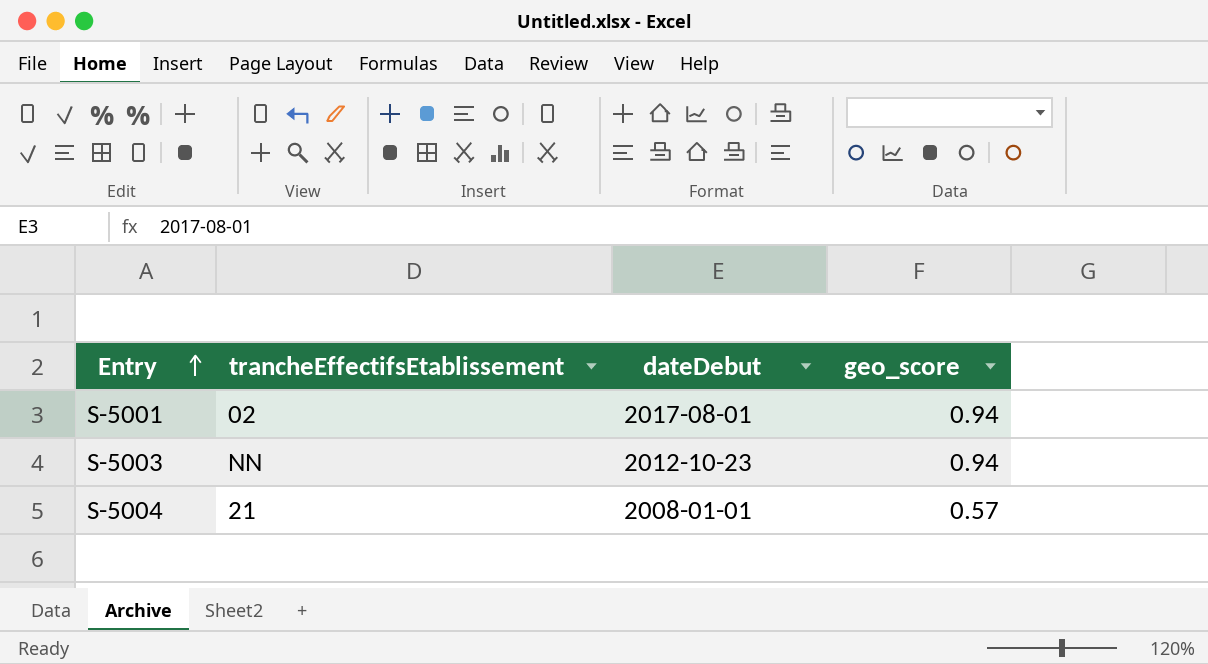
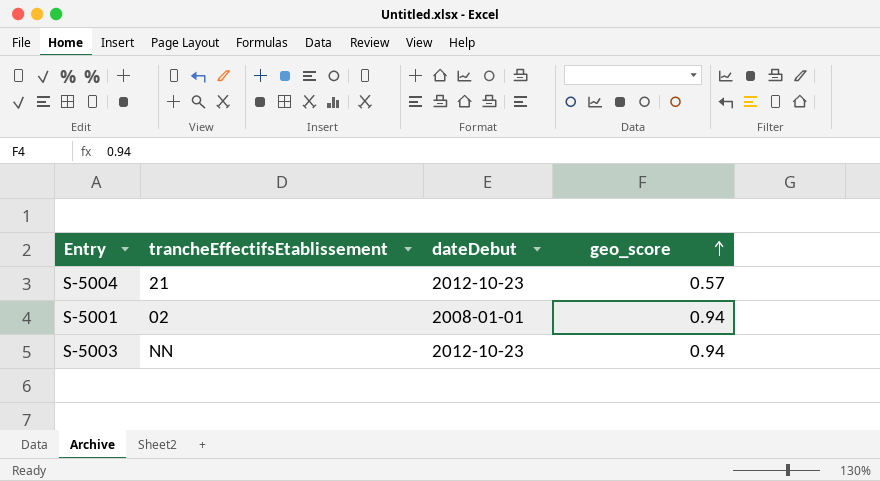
row order: Entry ascending -> geo_score ascending
S-5004 | dateDebut: 2008-01-01 -> 2012-10-23
S-5001 | dateDebut: 2017-08-01 -> 2008-01-01

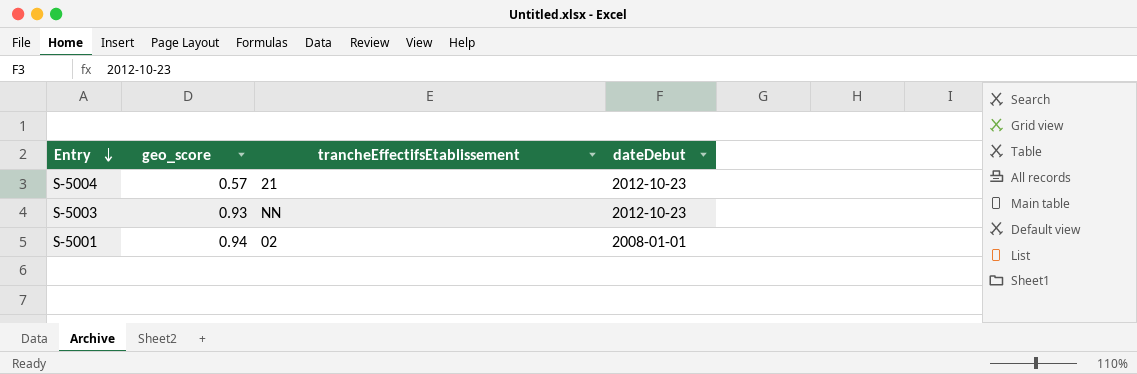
row order: geo_score ascending -> Entry descending
column geo_score | position: 4 -> 2
S-5003 | geo_score: 0.94 -> 0.93

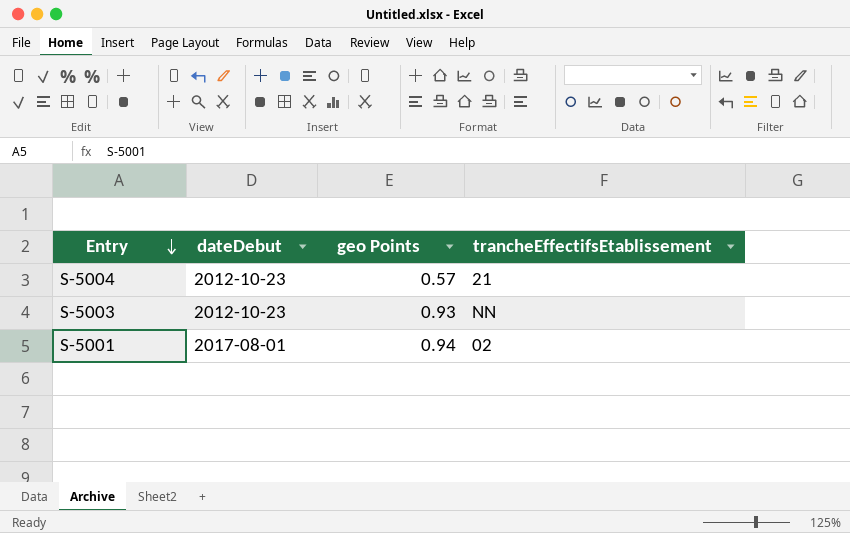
column dateDebut | position: 4 -> 2
column name: geo_score -> geo Points
S-5001 | dateDebut: 2008-01-01 -> 2017-08-01

